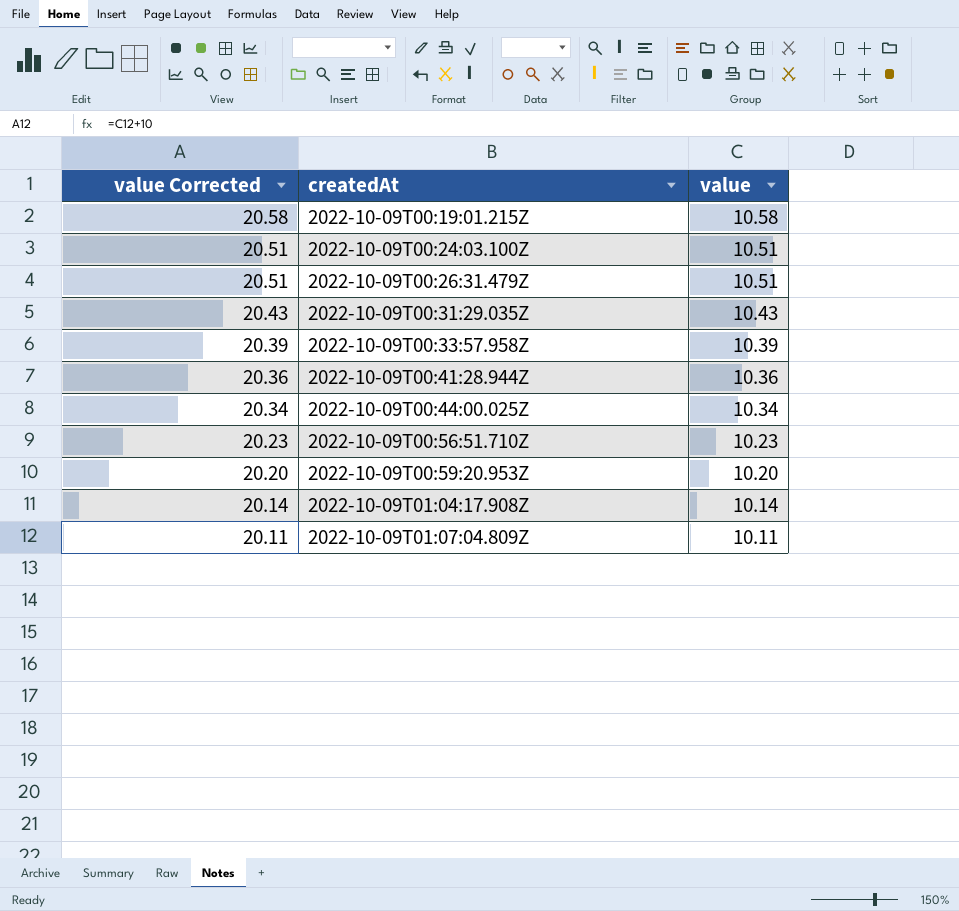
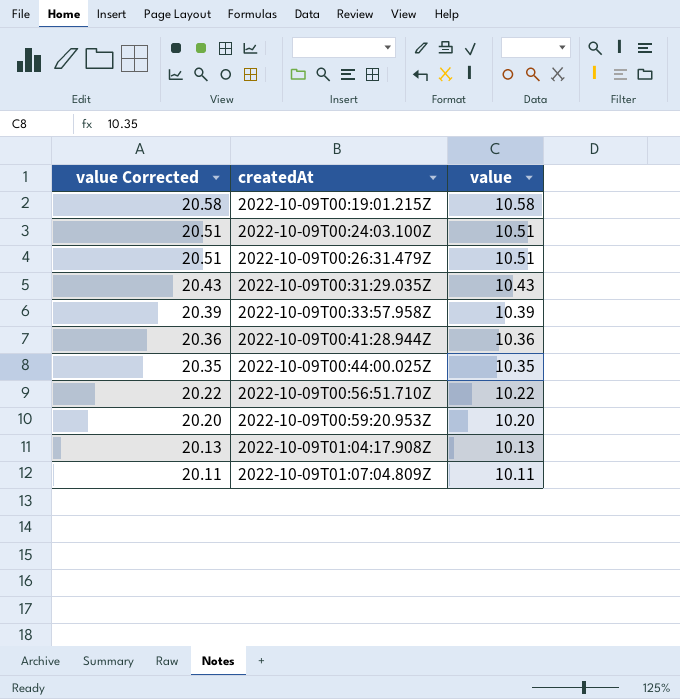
2022-10-09T00:44:00.025Z | value Corrected: 20.34 -> 20.35
2022-10-09T00:44:00.025Z | value: 10.34 -> 10.35
2022-10-09T00:56:51.710Z | value Corrected: 20.23 -> 20.22
2022-10-09T00:56:51.710Z | value: 10.23 -> 10.22
2022-10-09T01:04:17.908Z | value Corrected: 20.14 -> 20.13
2022-10-09T01:04:17.908Z | value: 10.14 -> 10.13

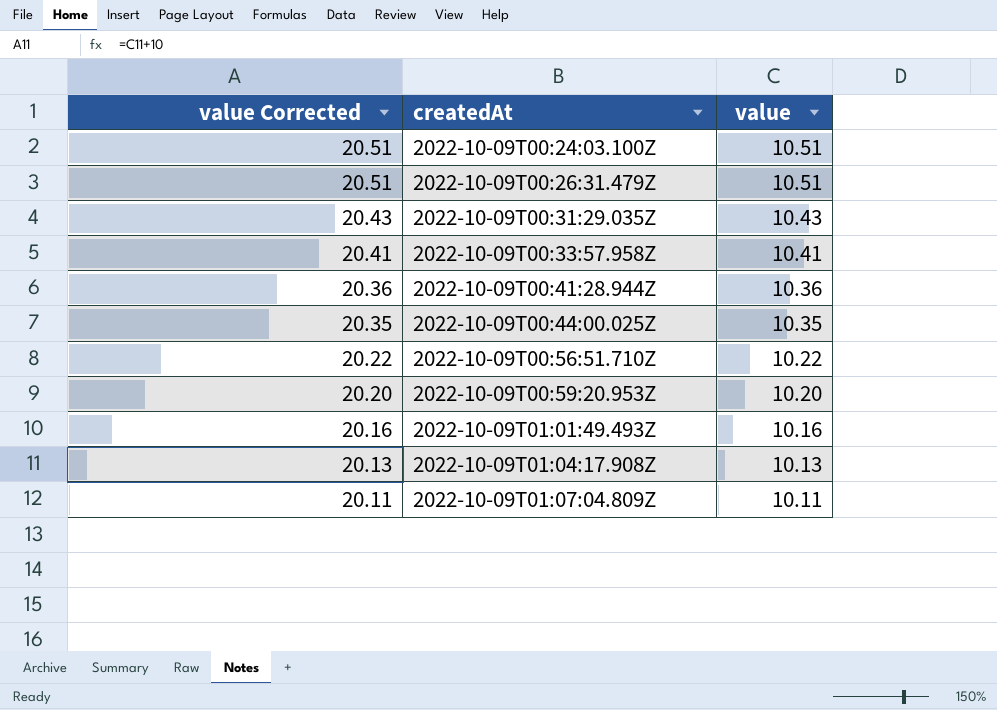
row 2022-10-09T00:19:01.215Z: 20.58 | 10.58 -> none
2022-10-09T00:33:57.958Z | value Corrected: 20.39 -> 20.41
2022-10-09T00:33:57.958Z | value: 10.39 -> 10.41
row 2022-10-09T01:01:49.493Z: none -> 20.16 | 10.16

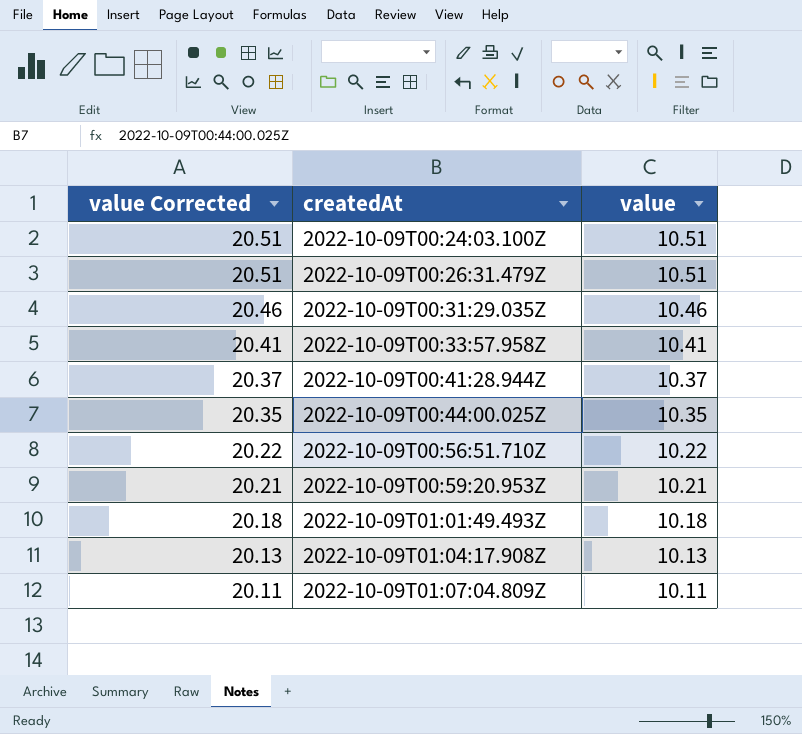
2022-10-09T00:31:29.035Z | value Corrected: 20.43 -> 20.46
2022-10-09T00:31:29.035Z | value: 10.43 -> 10.46
2022-10-09T00:41:28.944Z | value Corrected: 20.36 -> 20.37
2022-10-09T00:41:28.944Z | value: 10.36 -> 10.37
2022-10-09T00:59:20.953Z | value Corrected: 20.20 -> 20.21
2022-10-09T00:59:20.953Z | value: 10.20 -> 10.21
2022-10-09T01:01:49.493Z | value Corrected: 20.16 -> 20.18
2022-10-09T01:01:49.493Z | value: 10.16 -> 10.18

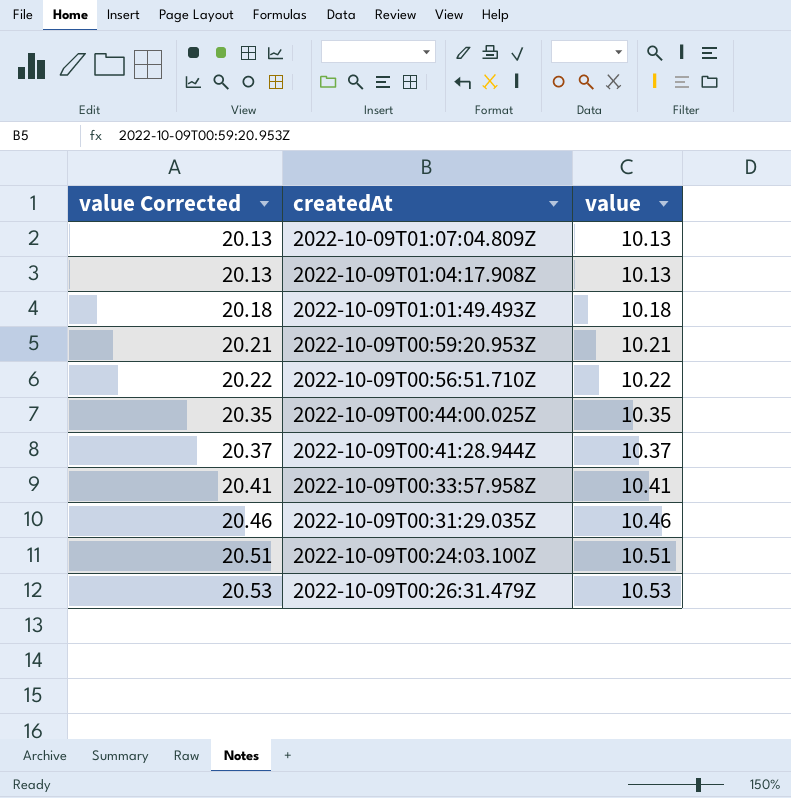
row order: value Corrected descending -> value Corrected ascending
2022-10-09T01:07:04.809Z | value Corrected: 20.11 -> 20.13
2022-10-09T01:07:04.809Z | value: 10.11 -> 10.13
2022-10-09T00:26:31.479Z | value Corrected: 20.51 -> 20.53
2022-10-09T00:26:31.479Z | value: 10.51 -> 10.53

